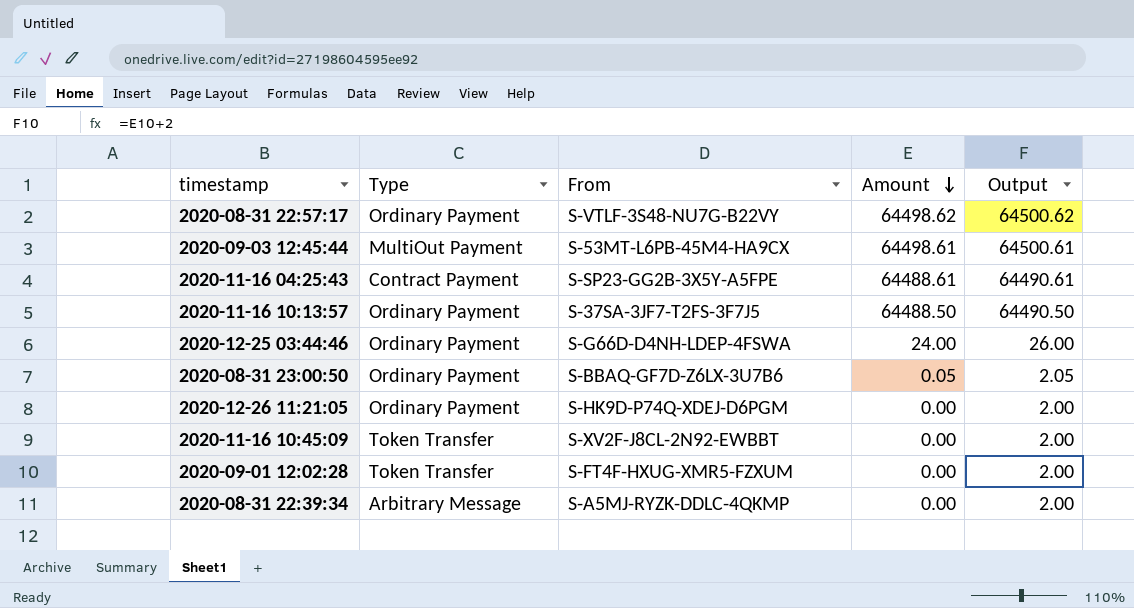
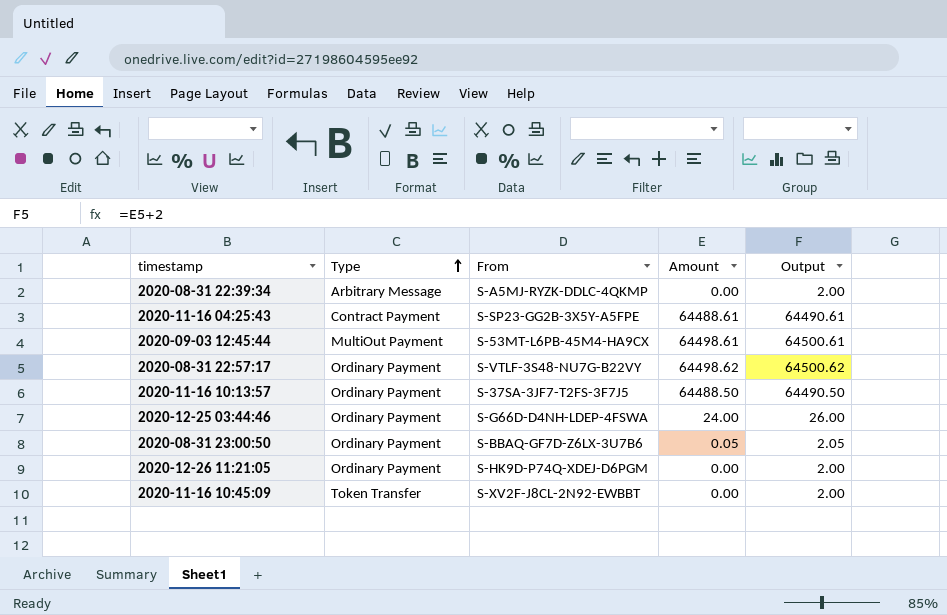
row order: Amount descending -> Type ascending
row 2020-09-01 12:02:28: Token Transfer | S-FT4F-HXUG-XMR5-FZXUM | 0.00 | 2.00 -> none

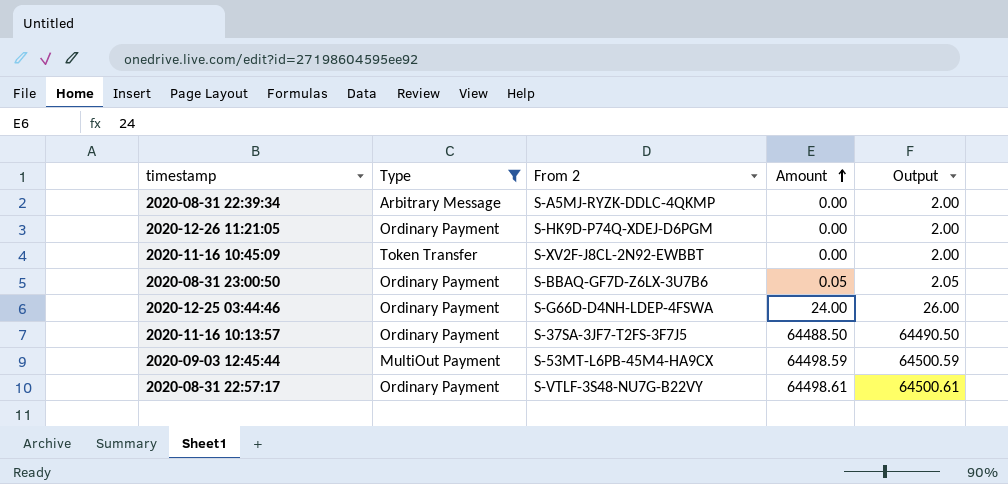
filter: none -> Type != Contract Payment
row order: Type ascending -> Amount ascending
column name: From -> From 2
2020-09-03 12:45:44 | Amount: 64498.61 -> 64498.59
2020-09-03 12:45:44 | Output: 64500.61 -> 64500.59
2020-08-31 22:57:17 | Amount: 64498.62 -> 64498.61
2020-08-31 22:57:17 | Output: 64500.62 -> 64500.61

